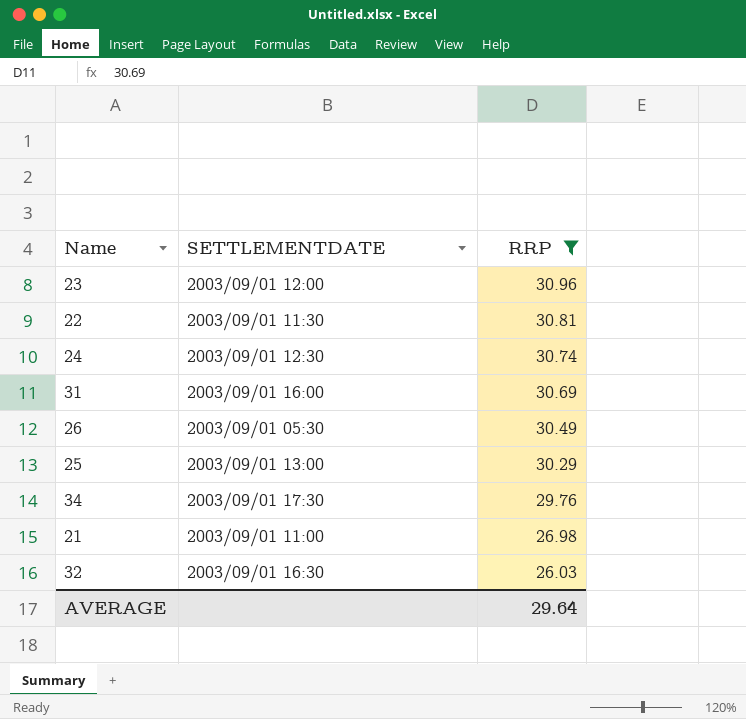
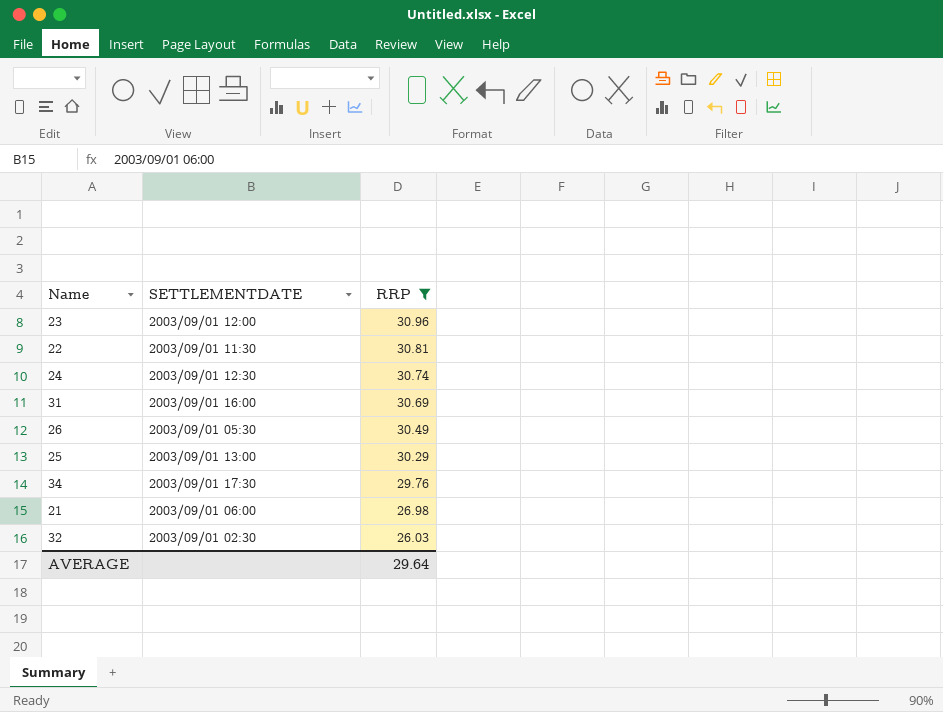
21 | SETTLEMENTDATE: 2003/09/01 11:00 -> 2003/09/01 06:00
32 | SETTLEMENTDATE: 2003/09/01 16:30 -> 2003/09/01 02:30

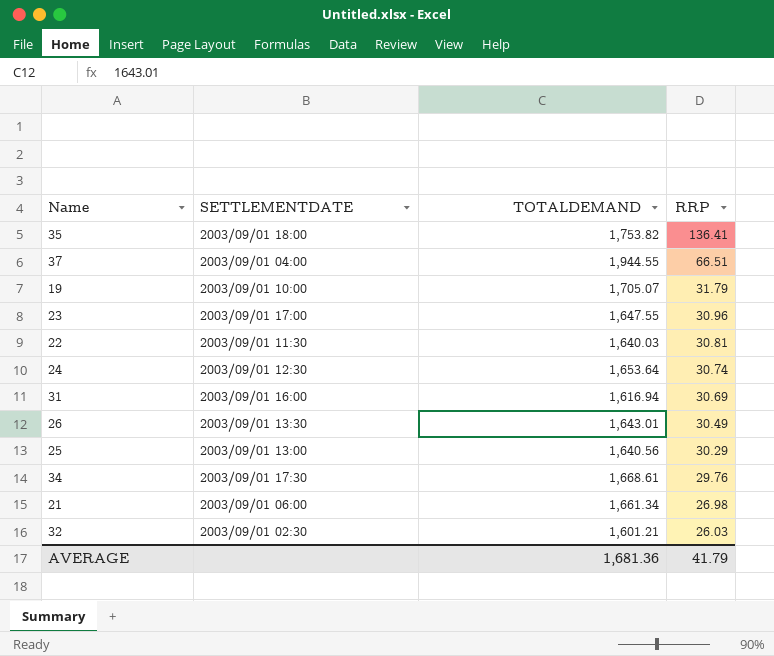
filter: RRP <= 30.96 -> none
column TOTALDEMAND | position: none -> 3
23 | SETTLEMENTDATE: 2003/09/01 12:00 -> 2003/09/01 17:00
26 | SETTLEMENTDATE: 2003/09/01 05:30 -> 2003/09/01 13:30
AVERAGE | RRP: 29.64 -> 41.79

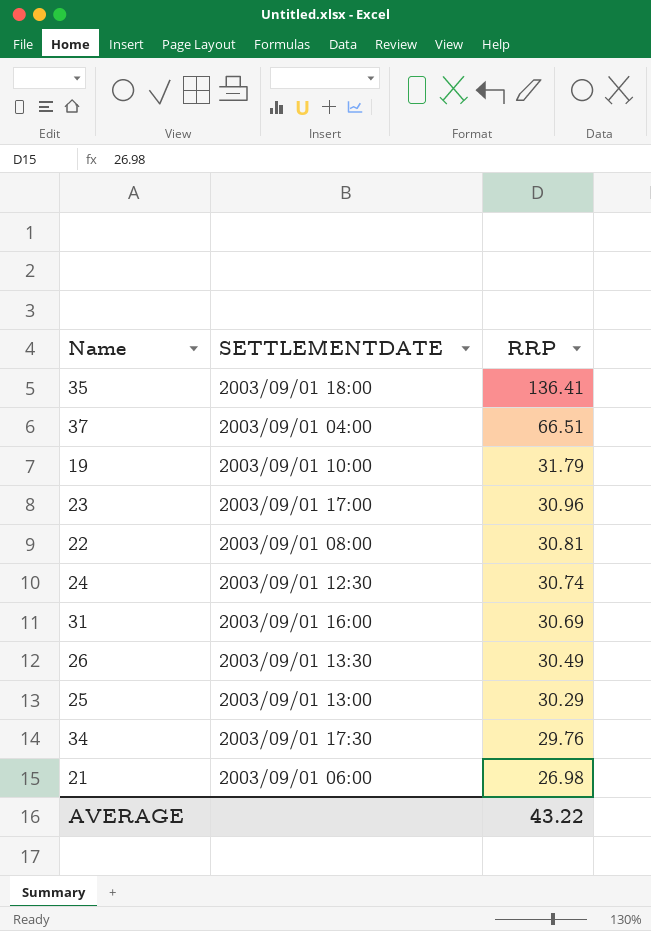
column TOTALDEMAND | position: 3 -> none
row 32: 2003/09/01 02:30 | 1,601.21 | 26.03 -> none
22 | SETTLEMENTDATE: 2003/09/01 11:30 -> 2003/09/01 08:00
AVERAGE | RRP: 41.79 -> 43.22

